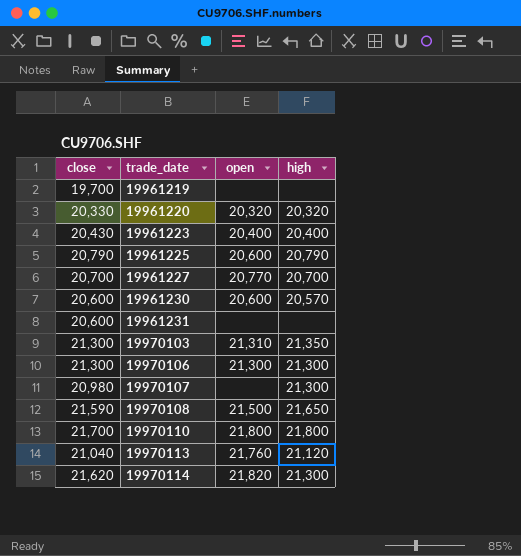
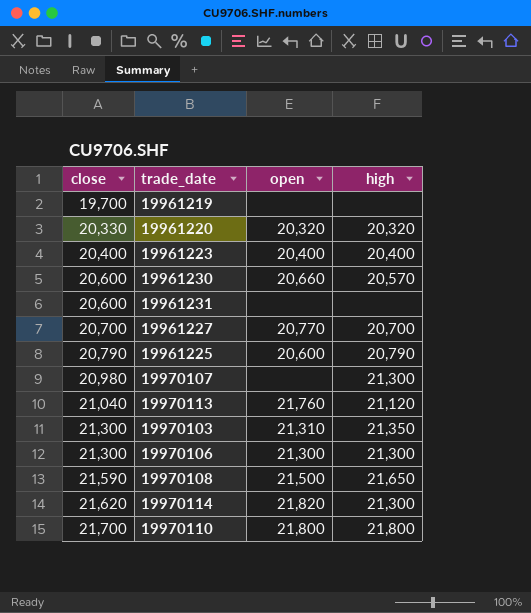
row order: trade_date ascending -> close ascending
19961223 | close: 20,430 -> 20,400
19961230 | open: 20,600 -> 20,660

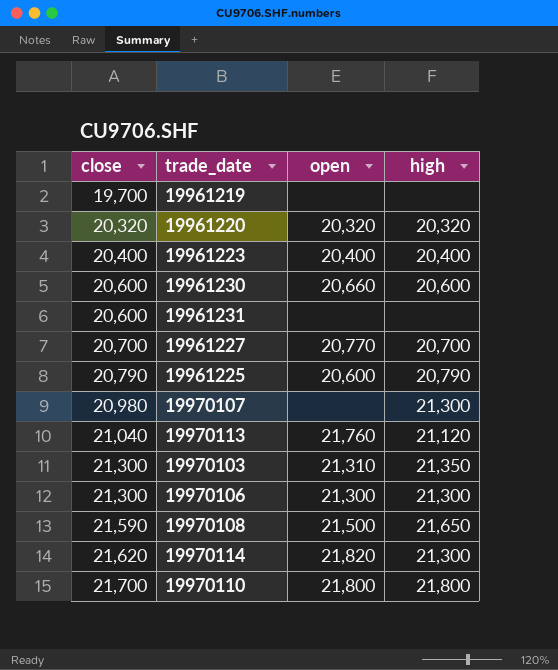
19961220 | close: 20,330 -> 20,320
19961230 | high: 20,570 -> 20,600

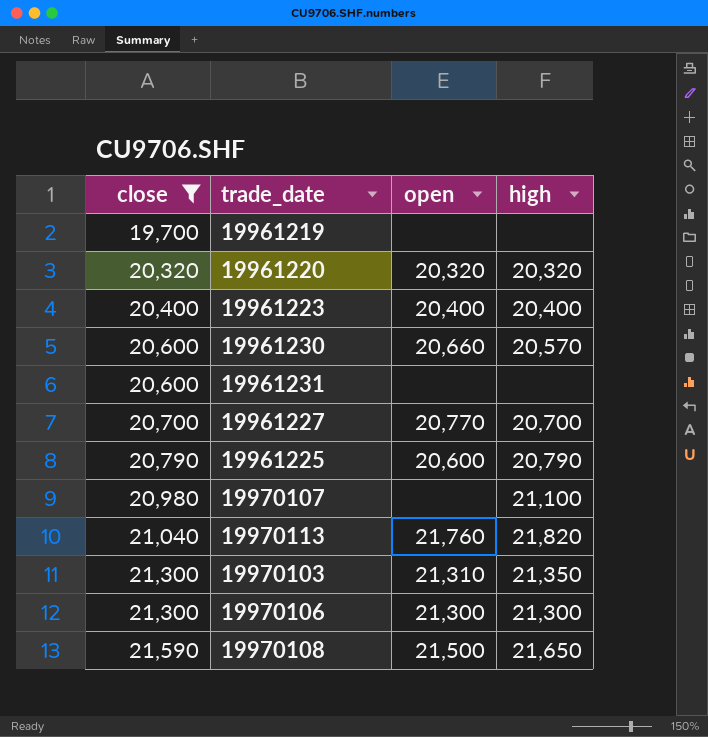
filter: none -> close <= 21,590
19961230 | high: 20,600 -> 20,570
19970107 | high: 21,300 -> 21,100
19970113 | high: 21,120 -> 21,820

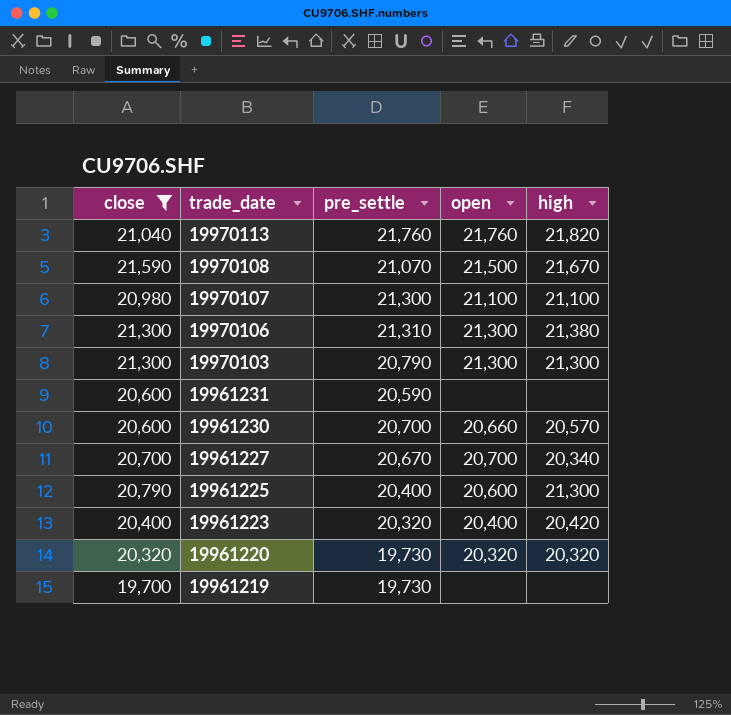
row order: close ascending -> trade_date descending
column pre_settle | position: none -> 3
19970108 | high: 21,650 -> 21,670
19970107 | open: none -> 21,100
19970106 | high: 21,300 -> 21,380
19970103 | open: 21,310 -> 21,300
19970103 | high: 21,350 -> 21,300
19961227 | open: 20,770 -> 20,700
19961227 | high: 20,700 -> 20,340
19961225 | high: 20,790 -> 21,300
19961223 | high: 20,400 -> 20,420

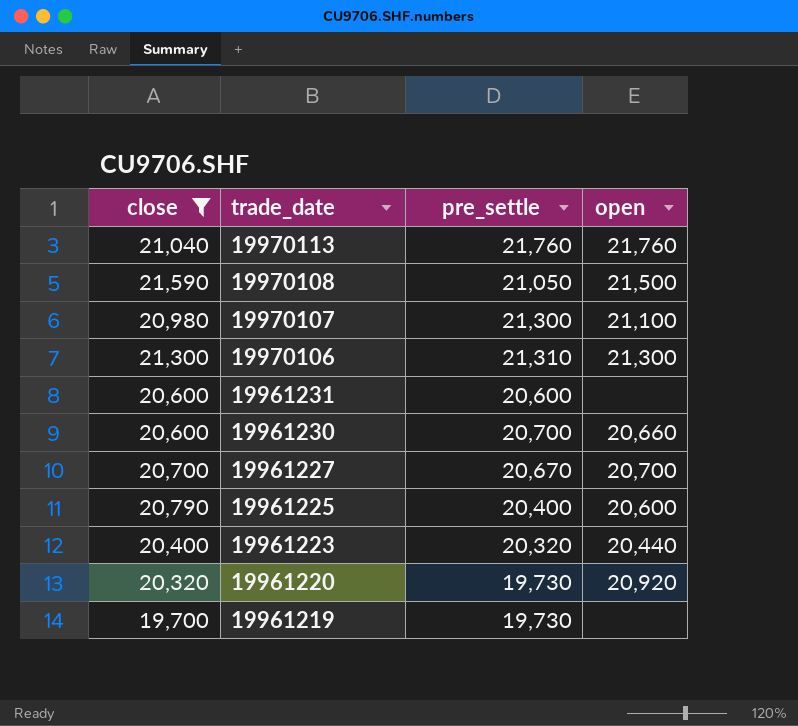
column high | position: 5 -> none
row 19970103: 21,300 | 20,790 | 21,300 | 21,300 -> none
19970108 | pre_settle: 21,070 -> 21,050
19961231 | pre_settle: 20,590 -> 20,600
19961223 | open: 20,400 -> 20,440
19961220 | open: 20,320 -> 20,920

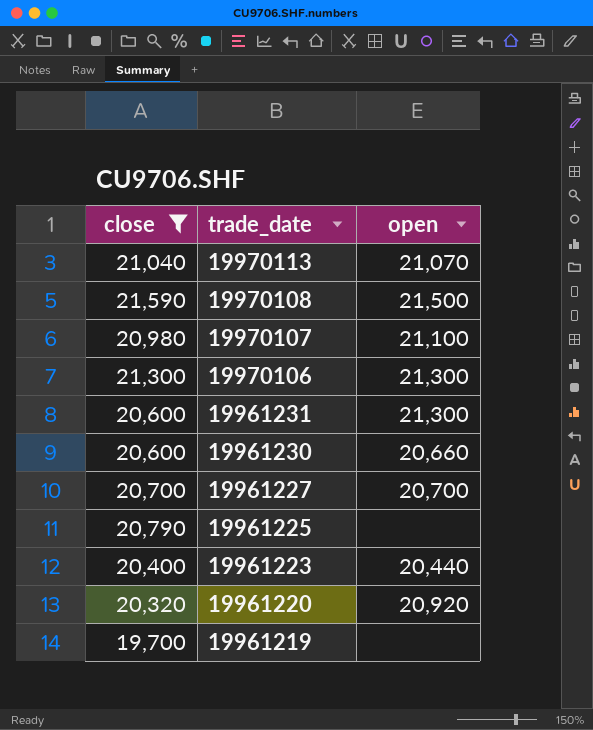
column pre_settle | position: 3 -> none
19970113 | open: 21,760 -> 21,070
19961231 | open: none -> 21,300
19961225 | open: 20,600 -> none

